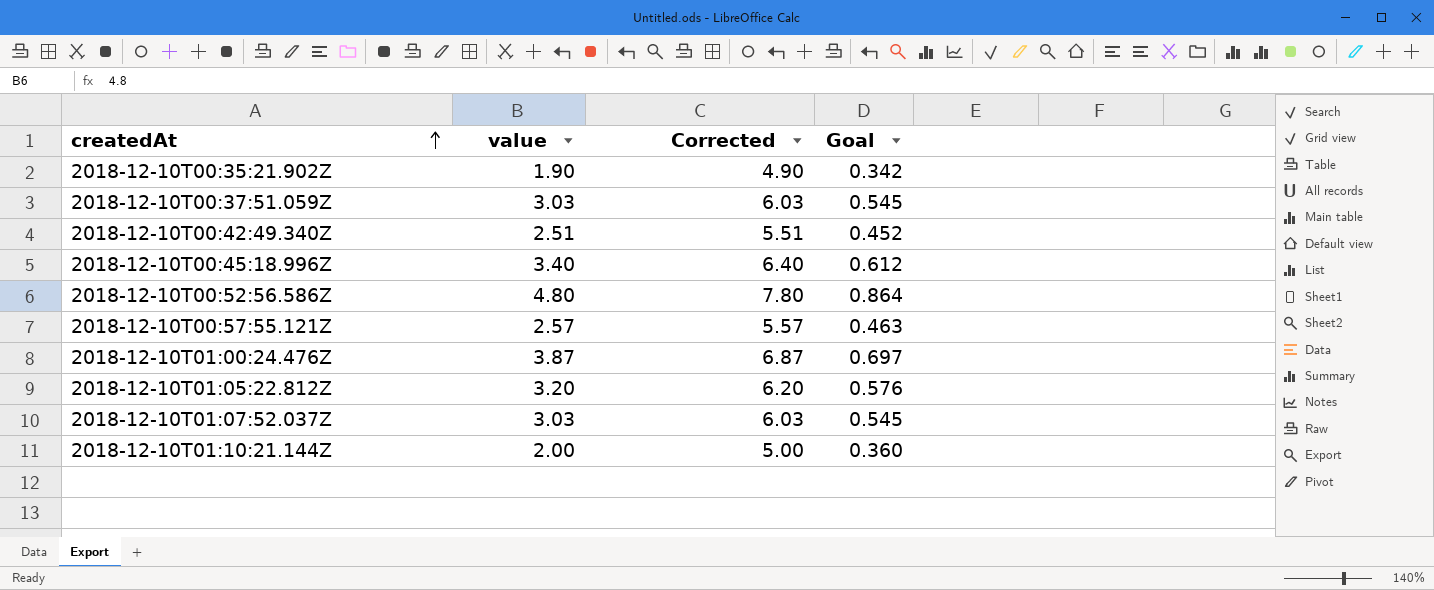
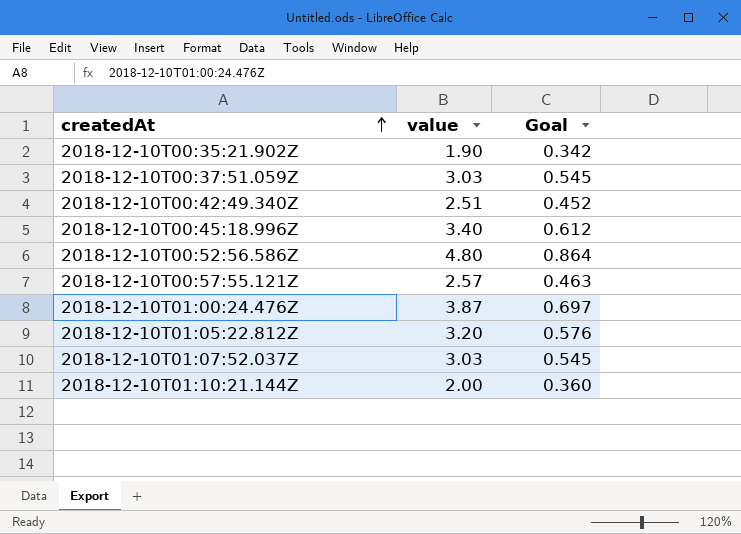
column Corrected | formula: [value] + 3 -> none

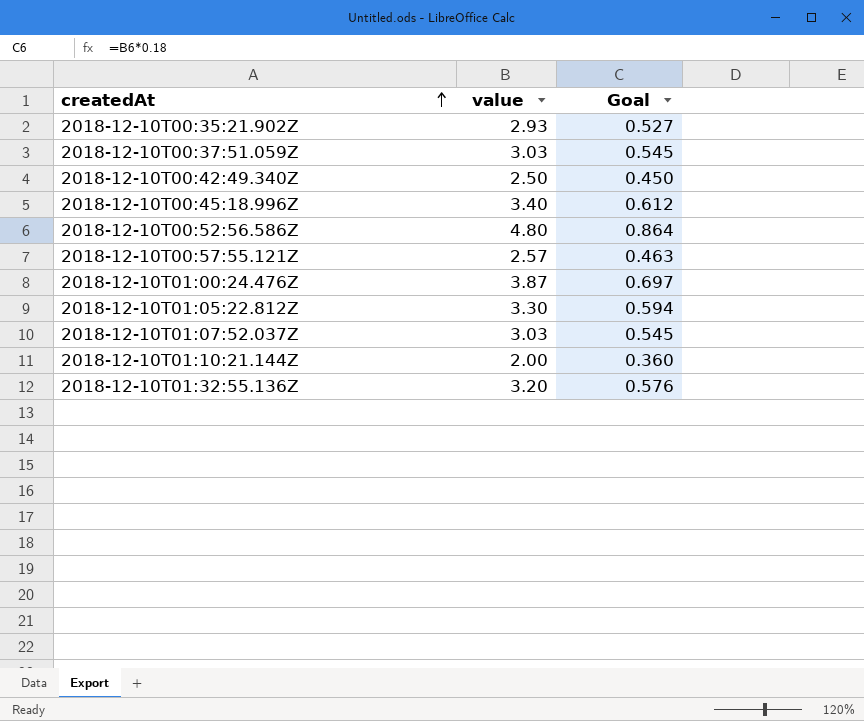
2018-12-10T00:35:21.902Z | value: 1.90 -> 2.93
2018-12-10T00:35:21.902Z | Goal: 0.342 -> 0.527
2018-12-10T00:42:49.340Z | value: 2.51 -> 2.50
2018-12-10T00:42:49.340Z | Goal: 0.452 -> 0.450
2018-12-10T01:05:22.812Z | value: 3.20 -> 3.30
2018-12-10T01:05:22.812Z | Goal: 0.576 -> 0.594
row 2018-12-10T01:32:55.136Z: none -> 3.20 | 0.576

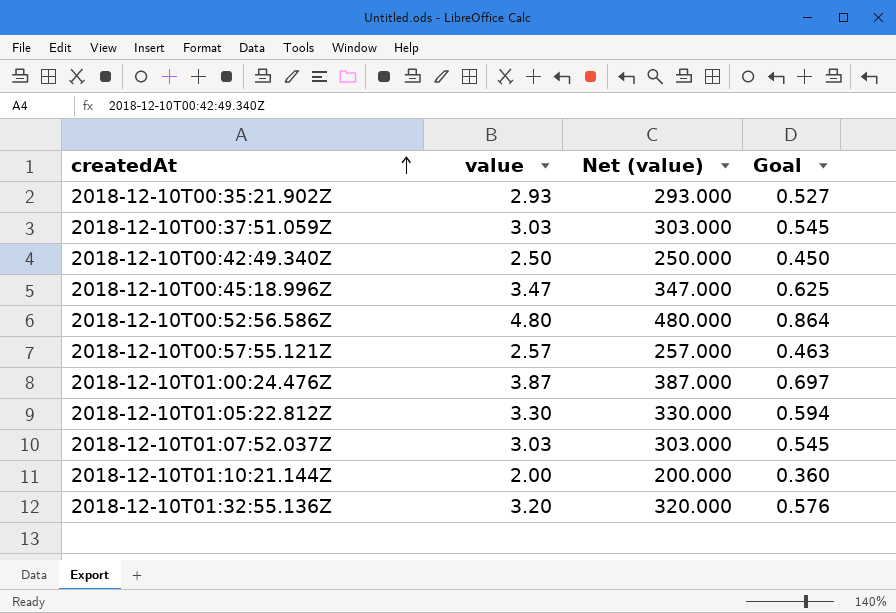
column Net (value) | formula: none -> [value] * 100
2018-12-10T00:45:18.996Z | value: 3.40 -> 3.47
2018-12-10T00:45:18.996Z | Goal: 0.612 -> 0.625

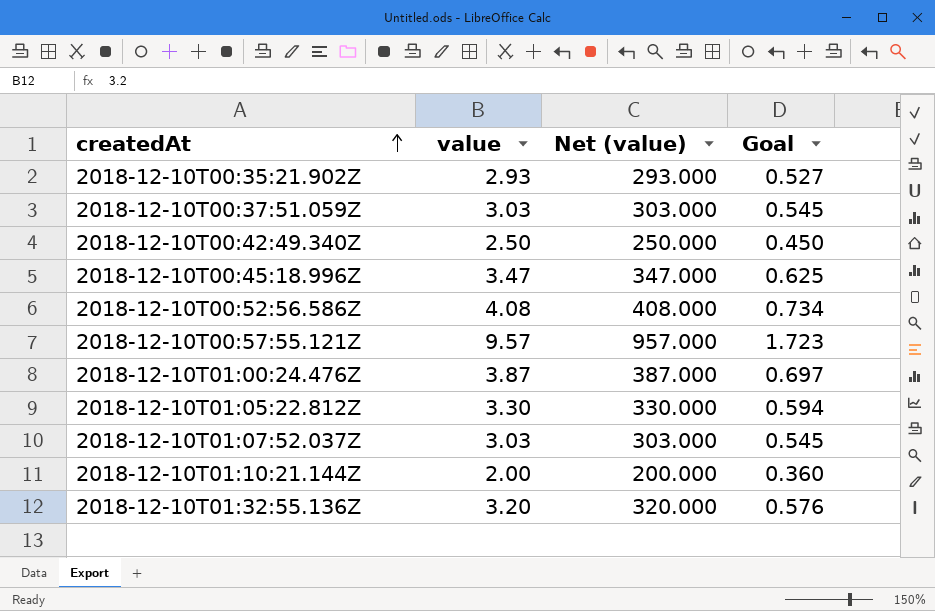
2018-12-10T00:52:56.586Z | value: 4.80 -> 4.08
2018-12-10T00:52:56.586Z | Net (value): 480.000 -> 408.000
2018-12-10T00:52:56.586Z | Goal: 0.864 -> 0.734
2018-12-10T00:57:55.121Z | value: 2.57 -> 9.57
2018-12-10T00:57:55.121Z | Net (value): 257.000 -> 957.000
2018-12-10T00:57:55.121Z | Goal: 0.463 -> 1.723

